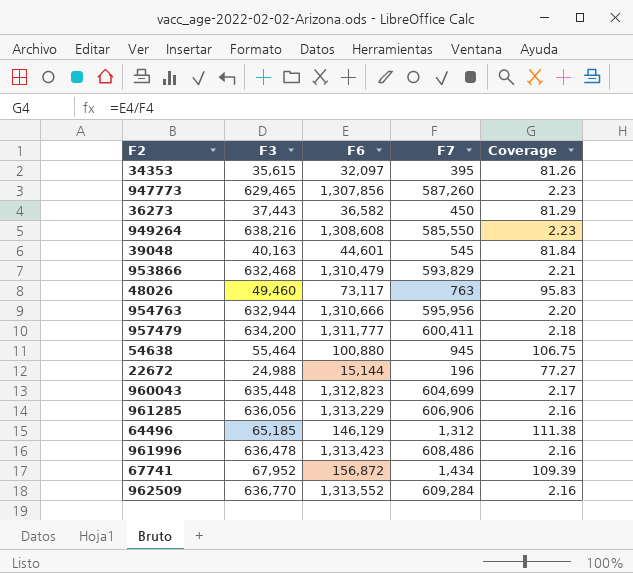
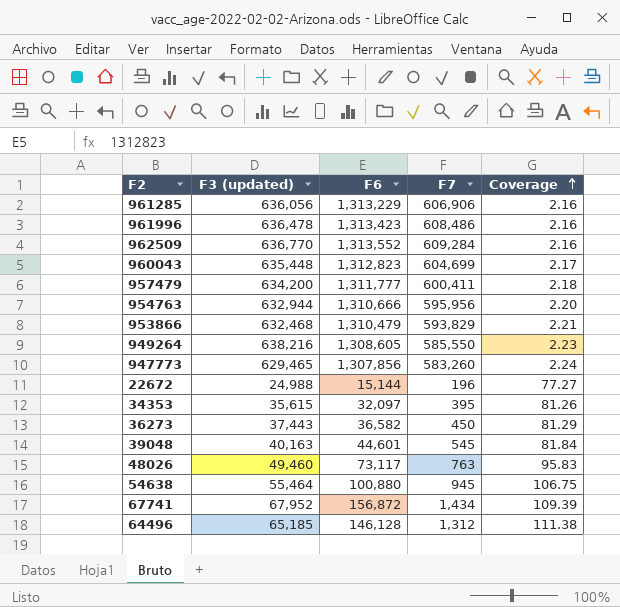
row order: none -> Coverage ascending
column name: F3 -> F3 (updated)
949264 | F6: 1,308,608 -> 1,308,605
947773 | F7: 587,260 -> 583,260
947773 | Coverage: 2.23 -> 2.24
64496 | F6: 146,129 -> 146,128

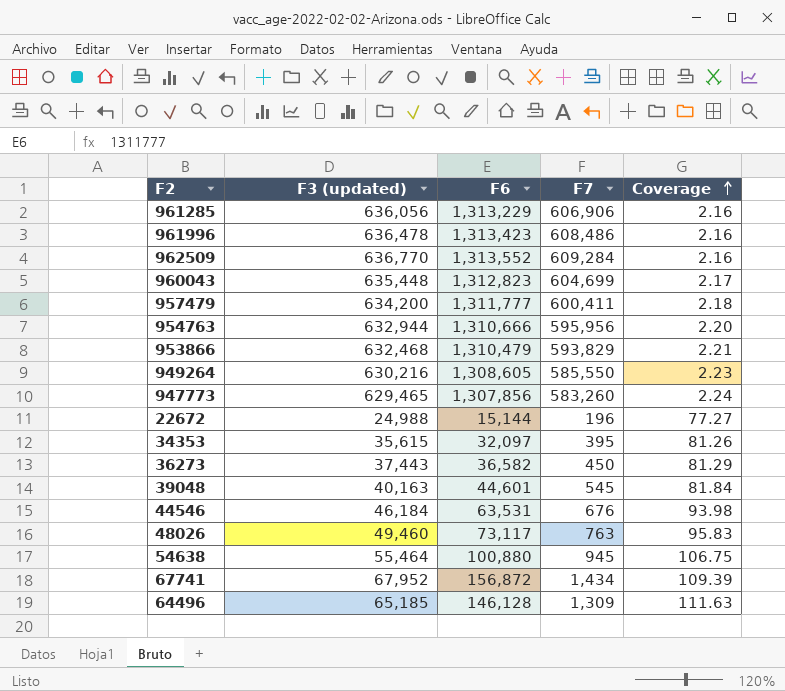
949264 | F3 (updated): 638,216 -> 630,216
row 44546: none -> 46,184 | 63,531 | 676 | 93.98
64496 | F7: 1,312 -> 1,309
64496 | Coverage: 111.38 -> 111.63

